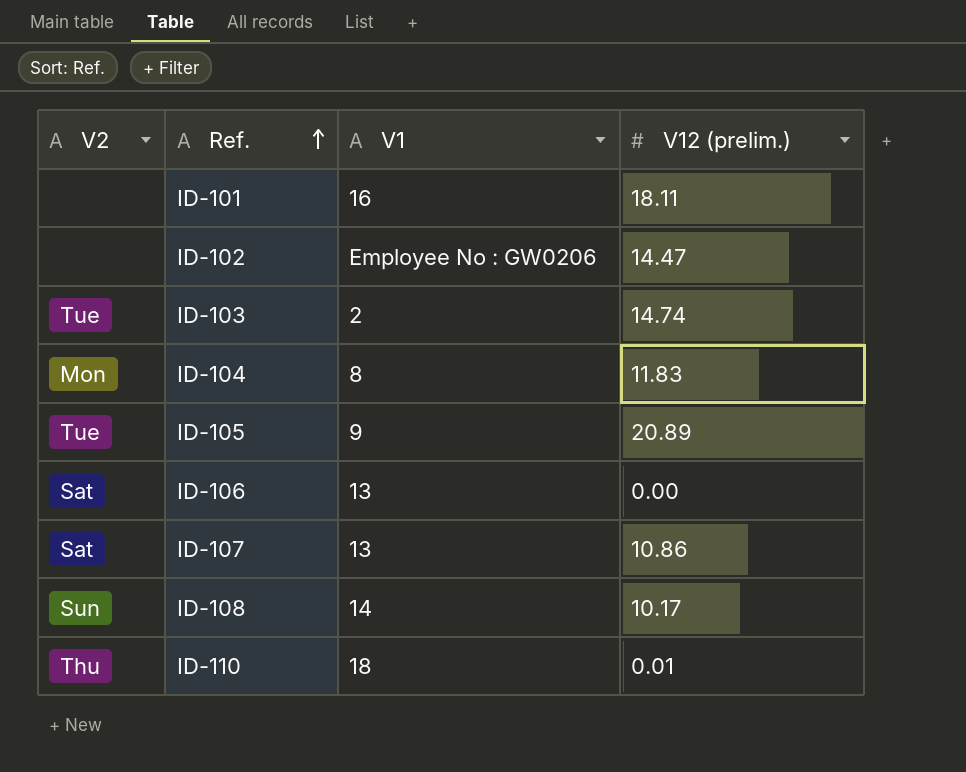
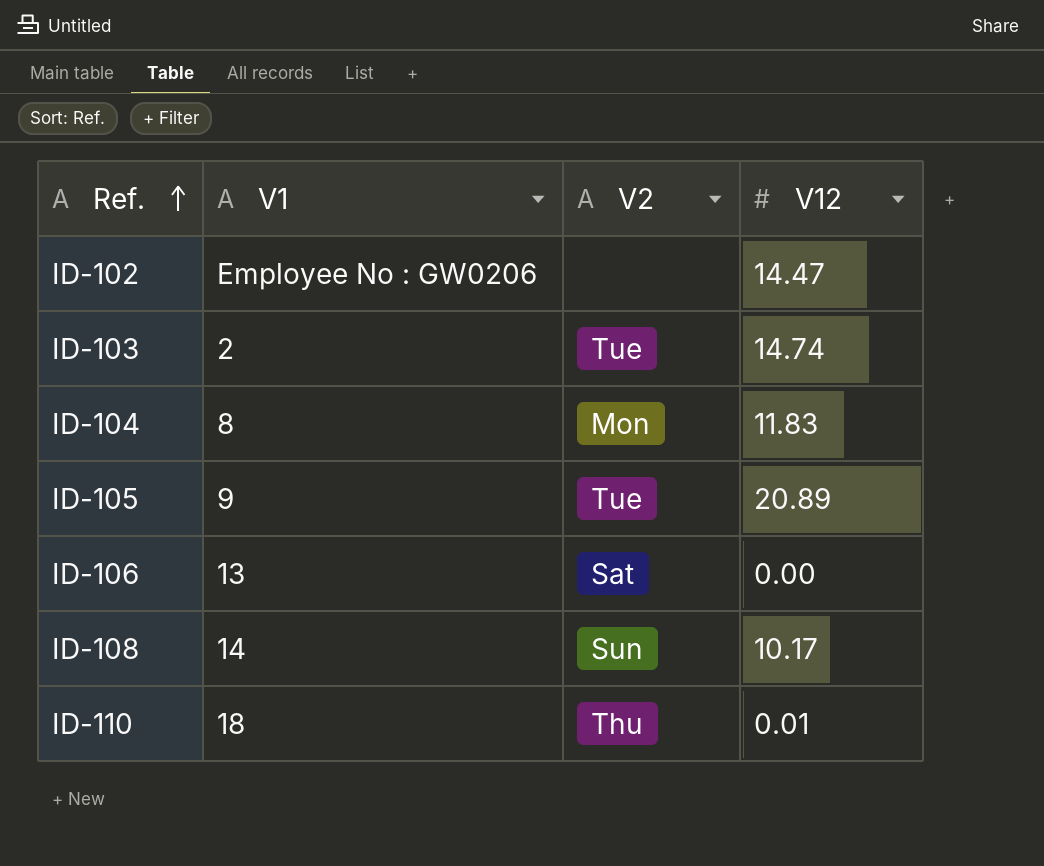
column V2 | position: 1 -> 3
column name: V12 (prelim.) -> V12
row ID-101: none | 16 | 18.11 -> none
row ID-107: Sat | 13 | 10.86 -> none

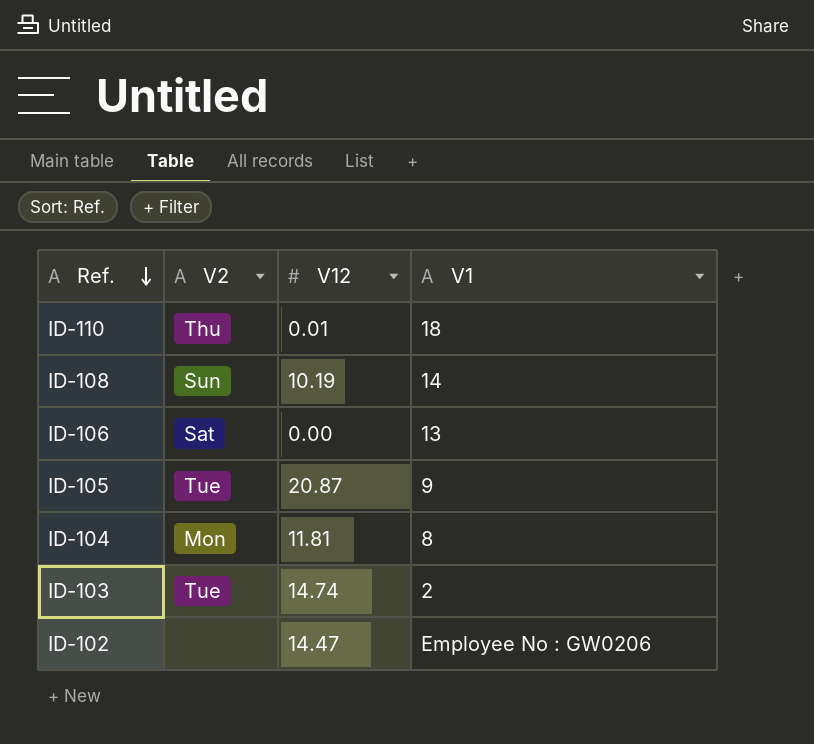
row order: Ref. ascending -> Ref. descending
column V1 | position: 2 -> 4
ID-108 | V12: 10.17 -> 10.19
ID-105 | V12: 20.89 -> 20.87
ID-104 | V12: 11.83 -> 11.81

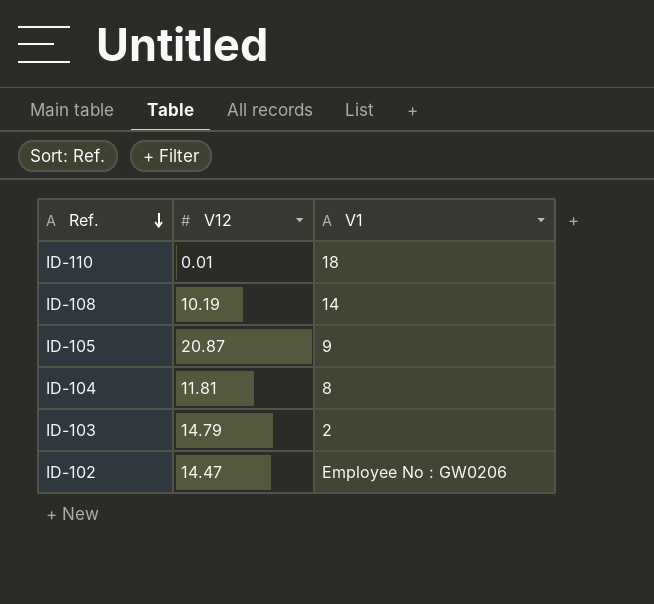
column V2 | position: 2 -> none
row ID-106: Sat | 0.00 | 13 -> none
ID-103 | V12: 14.74 -> 14.79

